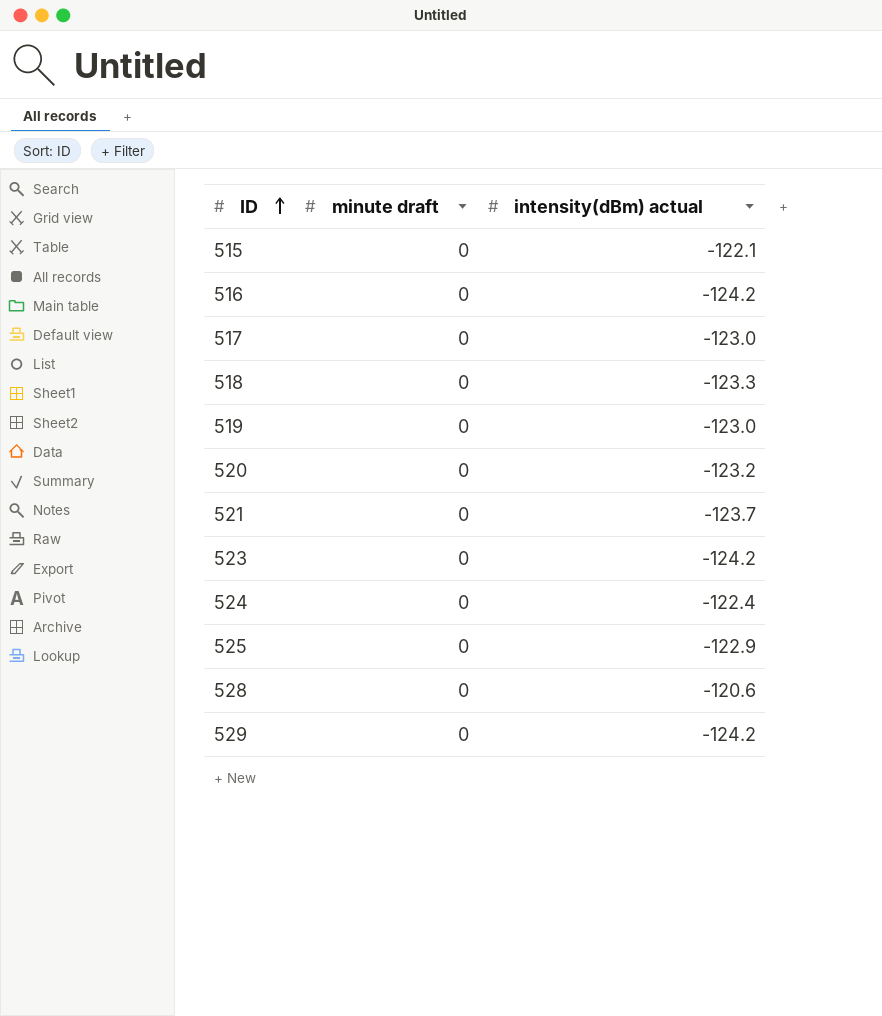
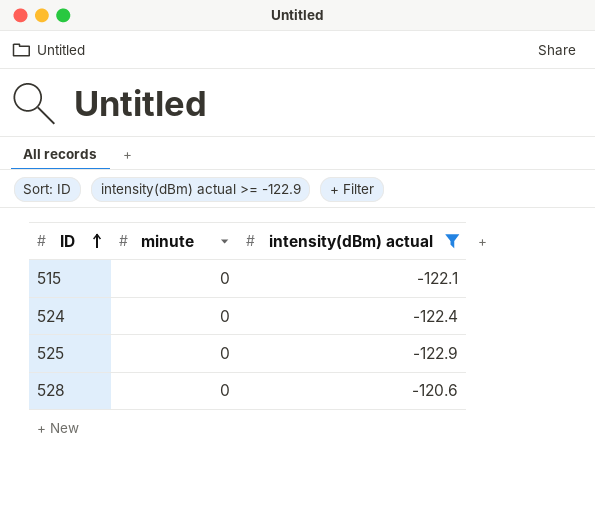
filter: none -> intensity(dBm) actual >= -122.9
column name: minute draft -> minute

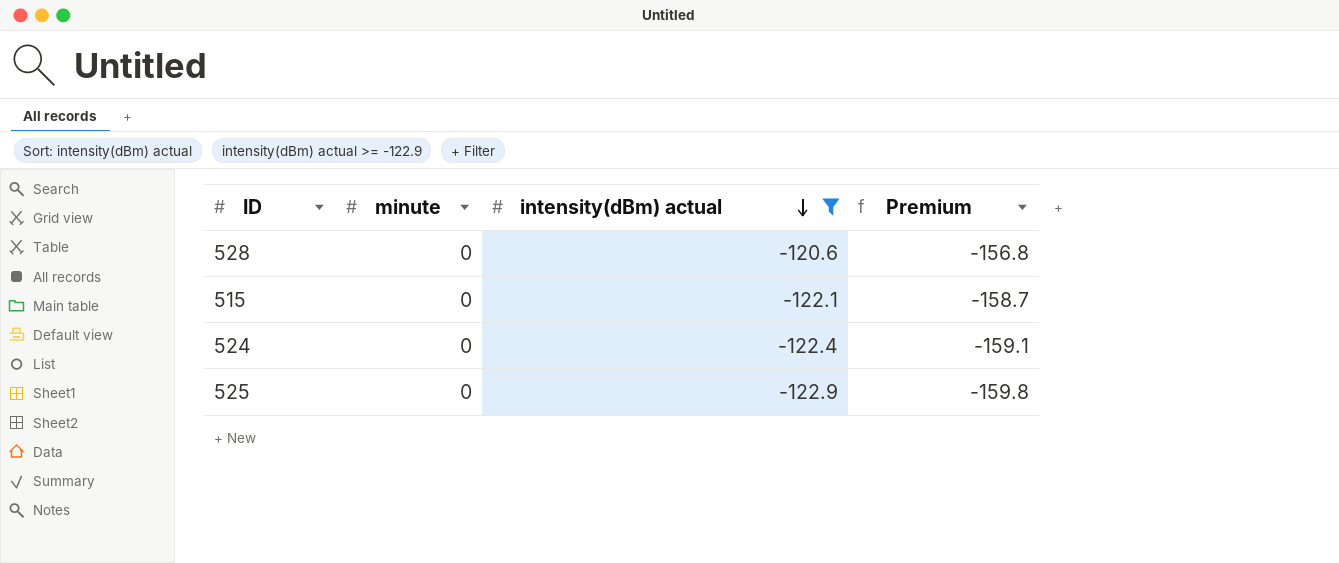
row order: ID ascending -> intensity(dBm) actual descending
column Premium | formula: none -> [intensity(dBm) actual] * 1.3

